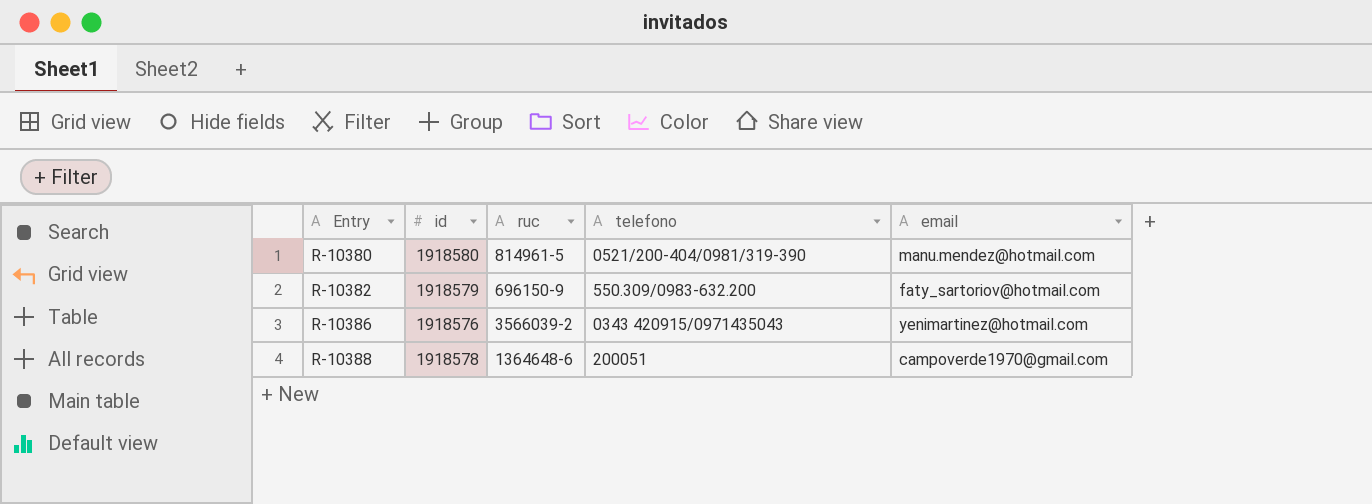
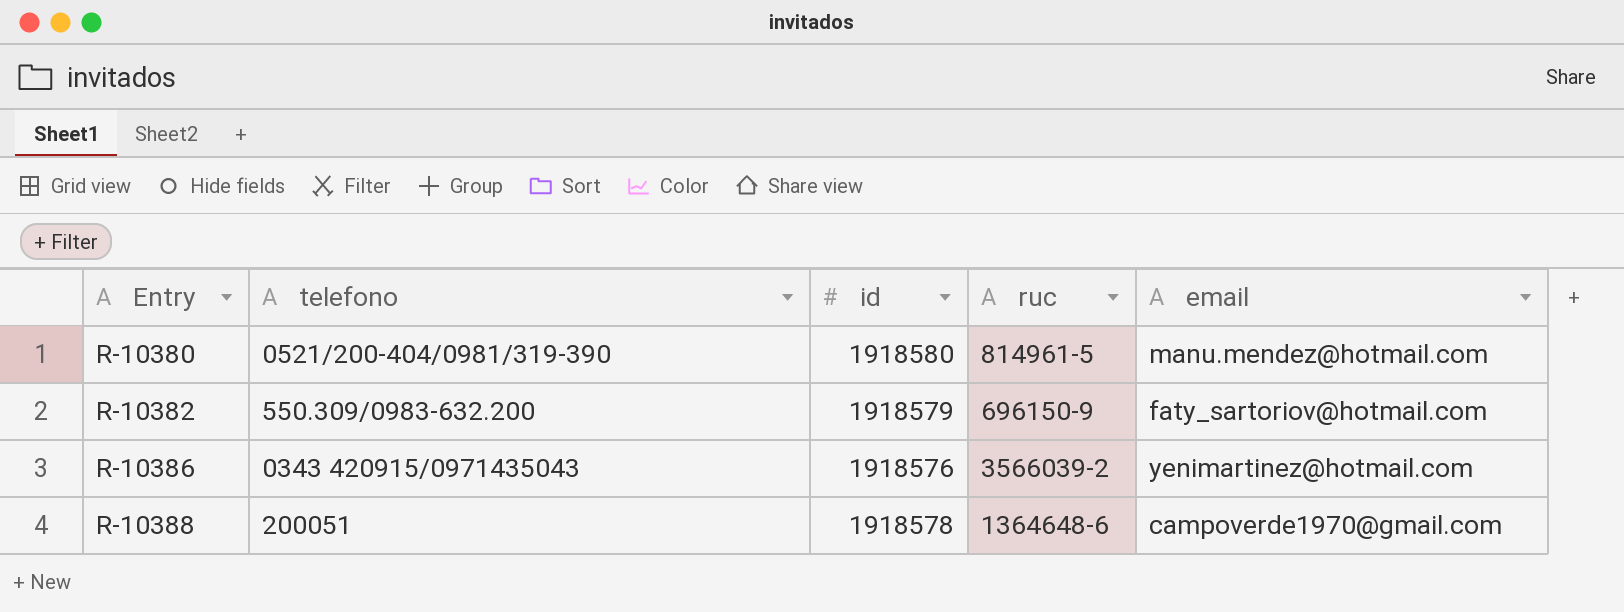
column telefono | position: 4 -> 2

